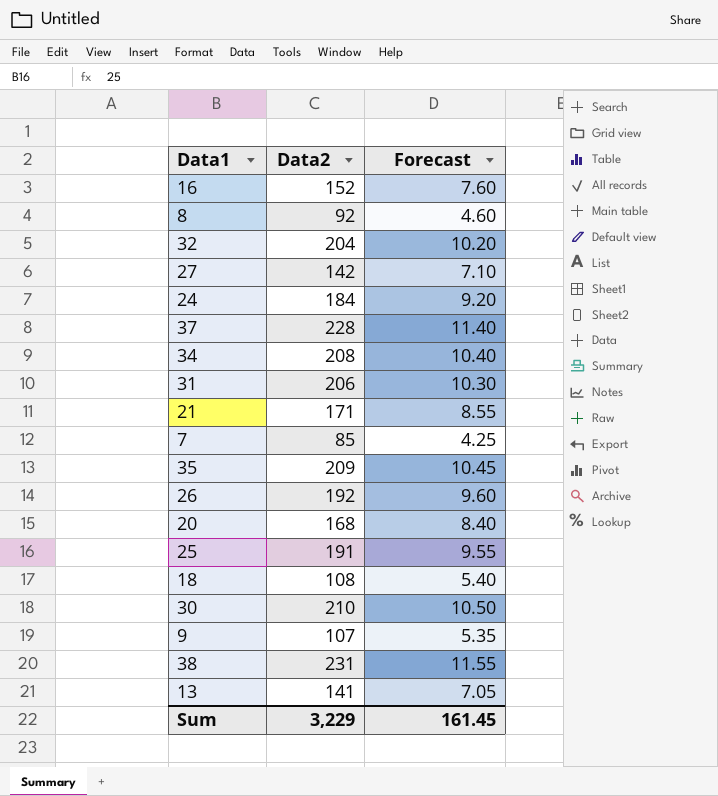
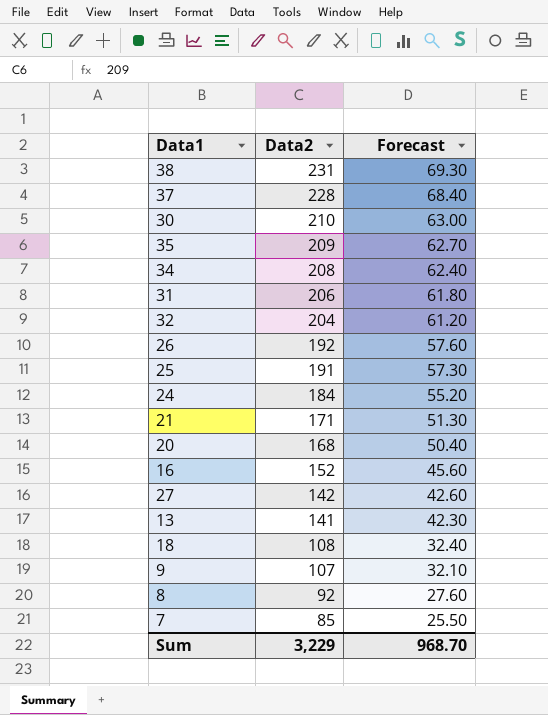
row order: none -> Data2 descending
column Forecast | formula: [Data2] * 0.05 -> [Data2] * 0.3
Sum | Forecast: 161.45 -> 968.70

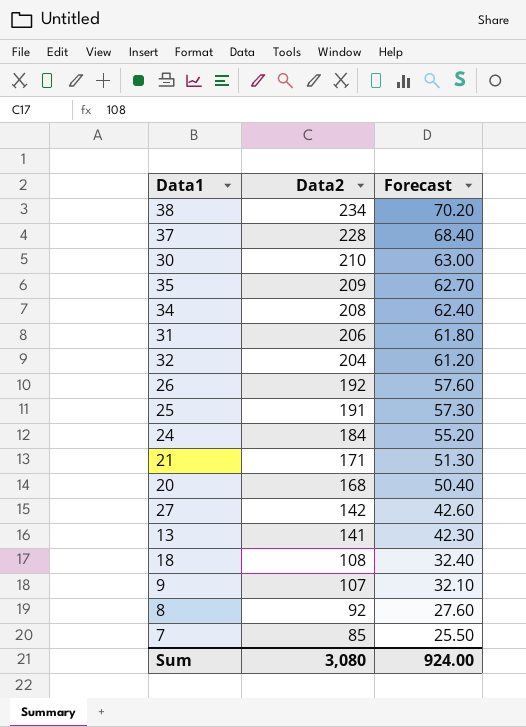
row 16: 152 | 45.60 -> none
38 | Data2: 231 -> 234
38 | Forecast: 69.30 -> 70.20
Sum | Data2: 3,229 -> 3,080
Sum | Forecast: 968.70 -> 924.00

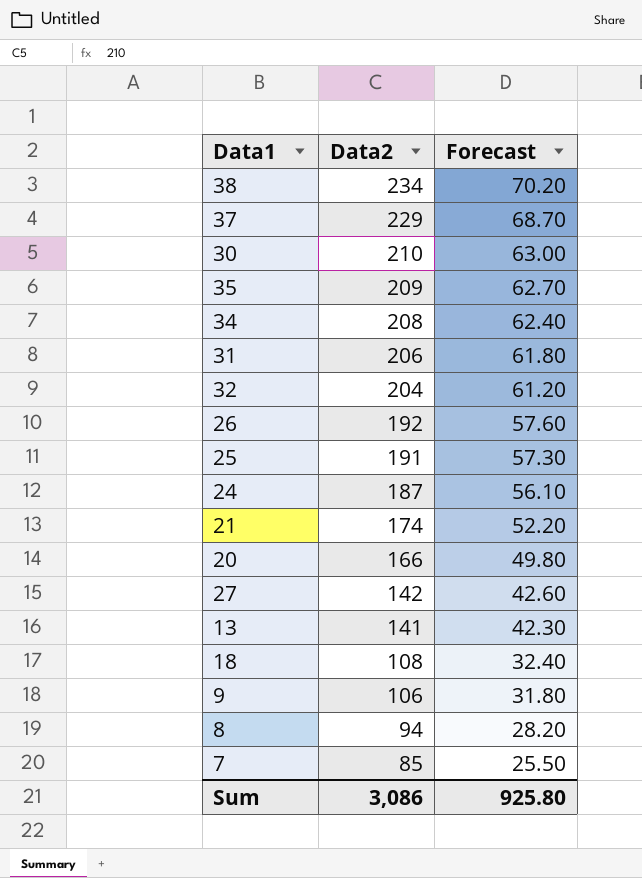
37 | Data2: 228 -> 229
37 | Forecast: 68.40 -> 68.70
24 | Data2: 184 -> 187
24 | Forecast: 55.20 -> 56.10
21 | Data2: 171 -> 174
21 | Forecast: 51.30 -> 52.20
20 | Data2: 168 -> 166
20 | Forecast: 50.40 -> 49.80
9 | Data2: 107 -> 106
9 | Forecast: 32.10 -> 31.80
8 | Data2: 92 -> 94
8 | Forecast: 27.60 -> 28.20
Sum | Data2: 3,080 -> 3,086
Sum | Forecast: 924.00 -> 925.80

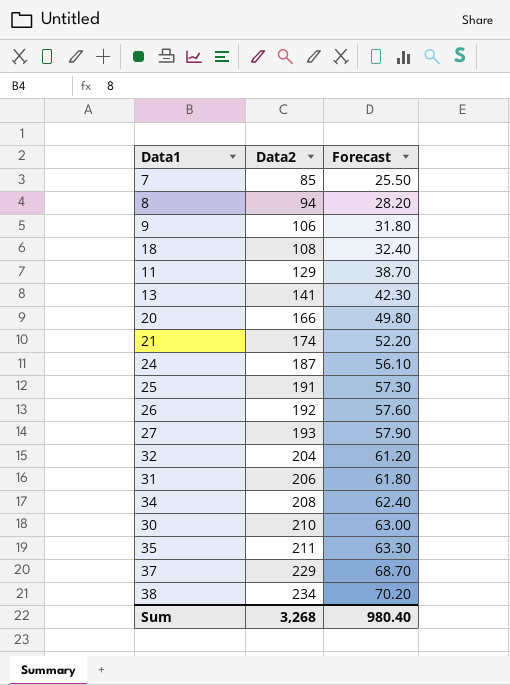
row order: Data2 descending -> Data2 ascending
row 11: none -> 129 | 38.70
27 | Data2: 142 -> 193
27 | Forecast: 42.60 -> 57.90
35 | Data2: 209 -> 211
35 | Forecast: 62.70 -> 63.30
Sum | Data2: 3,086 -> 3,268
Sum | Forecast: 925.80 -> 980.40

